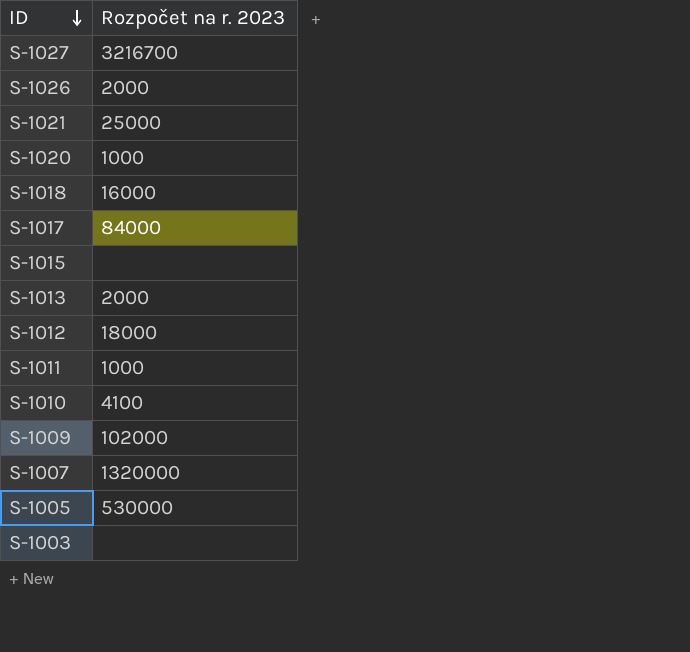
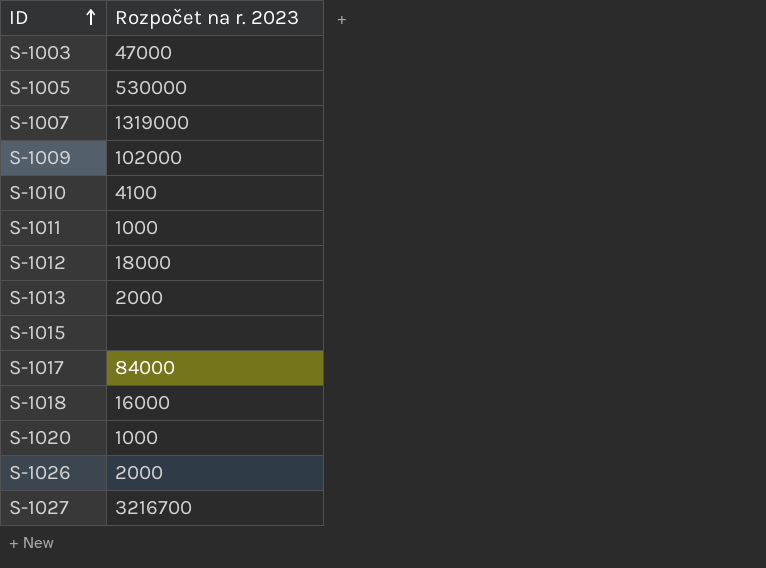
row order: ID descending -> ID ascending
row S-1021: 25000 -> none
S-1003 | Rozpočet na r. 2023: none -> 47000
S-1007 | Rozpočet na r. 2023: 1320000 -> 1319000

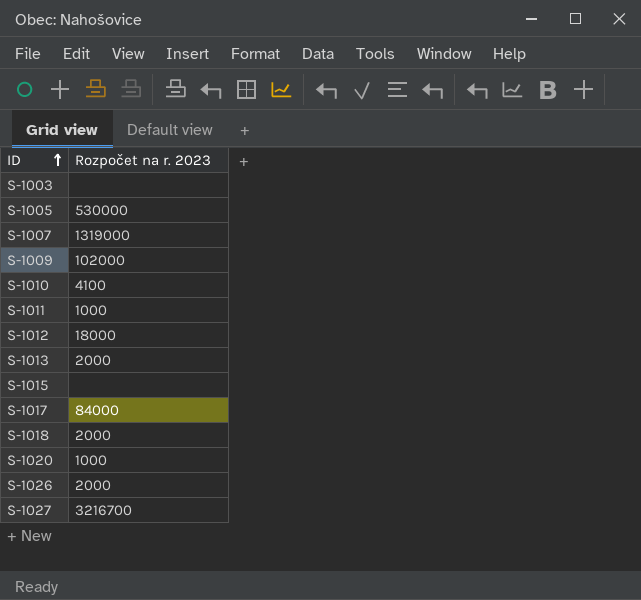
S-1003 | Rozpočet na r. 2023: 47000 -> none
S-1018 | Rozpočet na r. 2023: 16000 -> 2000

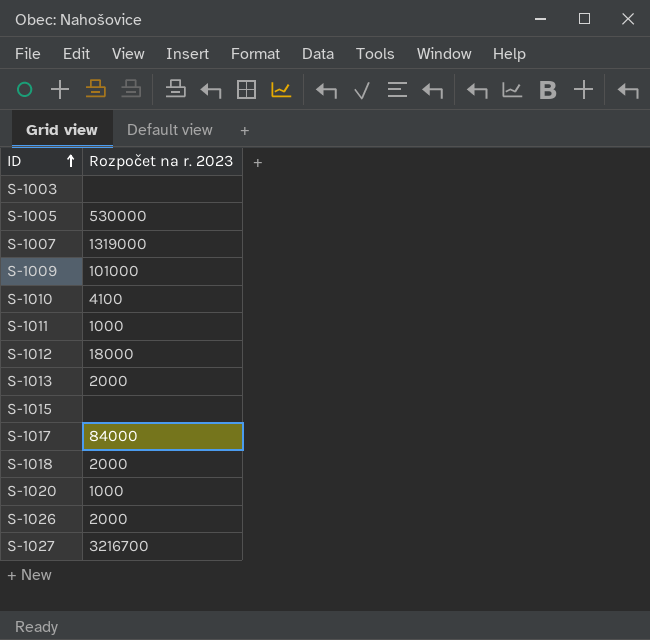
S-1009 | Rozpočet na r. 2023: 102000 -> 101000

